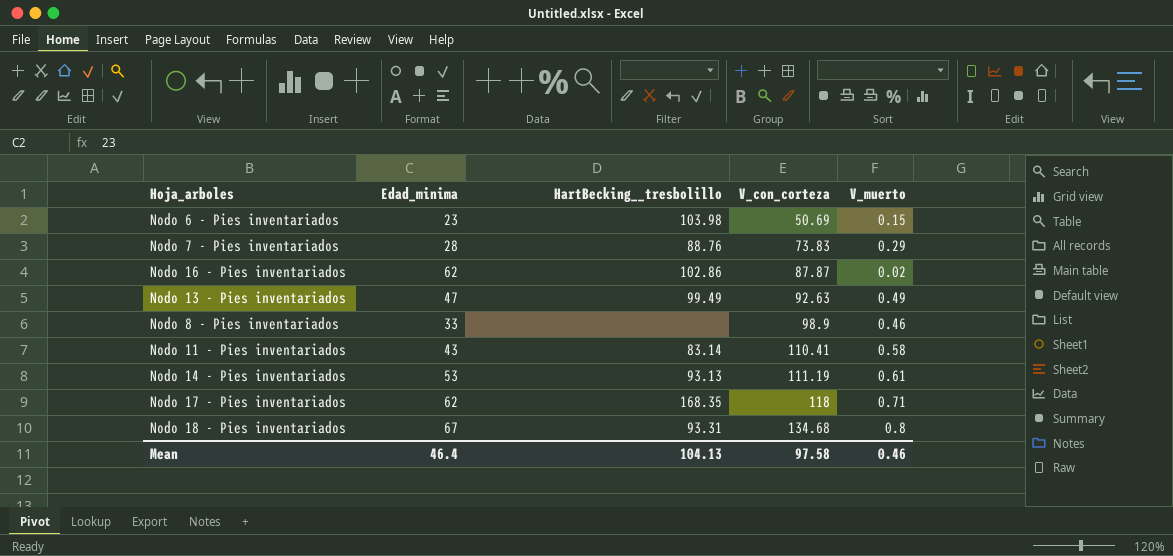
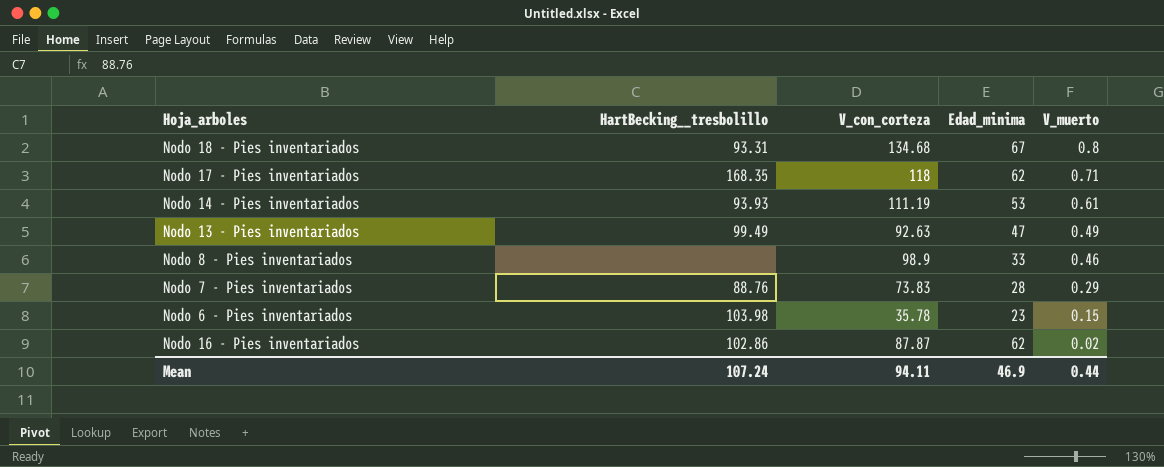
row order: V_con_corteza ascending -> V_muerto descending
column Edad_minima | position: 2 -> 4
row Nodo 11 - Pies inventariados: 43 | 83.14 | 110.41 | 0.58 -> none
Nodo 14 - Pies inventariados | HartBecking__tresbolillo: 93.13 -> 93.93
Nodo 6 - Pies inventariados | V_con_corteza: 50.69 -> 35.78
Mean | HartBecking__tresbolillo: 104.13 -> 107.24
Mean | V_con_corteza: 97.58 -> 94.11
Mean | Edad_minima: 46.4 -> 46.9
Mean | V_muerto: 0.46 -> 0.44

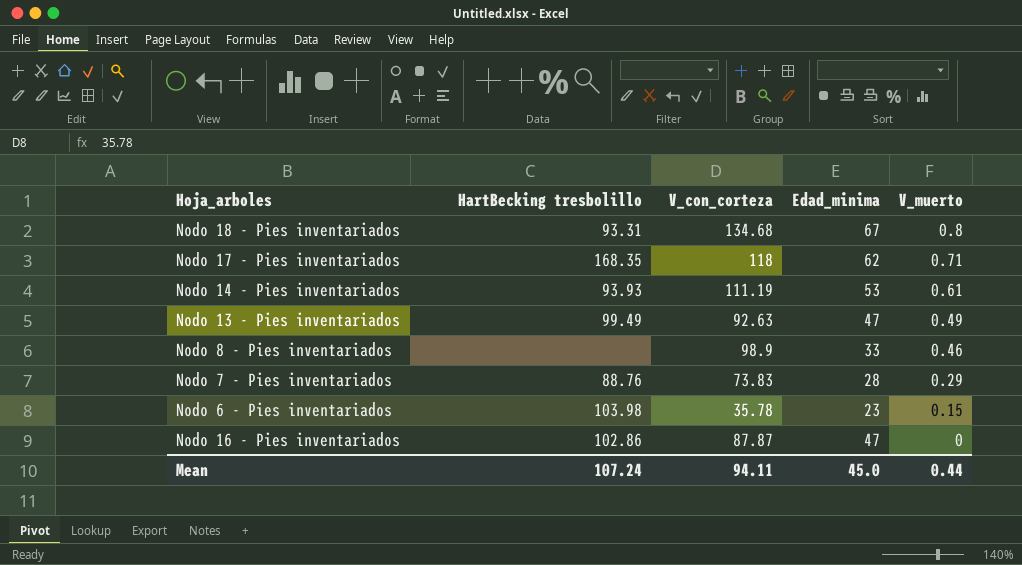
column name: HartBecking__tresbolillo -> HartBecking tresbolillo
Nodo 16 - Pies inventariados | Edad_minima: 62 -> 47
Nodo 16 - Pies inventariados | V_muerto: 0.02 -> 0
Mean | Edad_minima: 46.9 -> 45.0

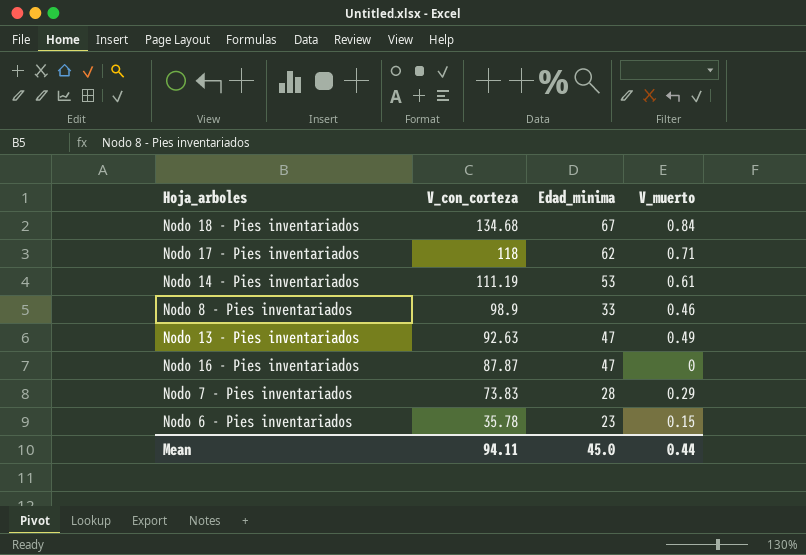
row order: V_muerto descending -> V_con_corteza descending
column HartBecking tresbolillo | position: 2 -> none
Nodo 18 - Pies inventariados | V_muerto: 0.8 -> 0.84

